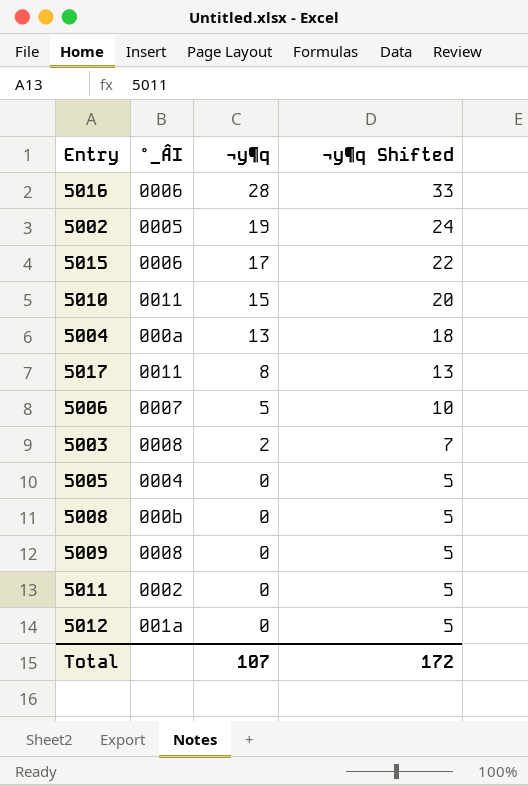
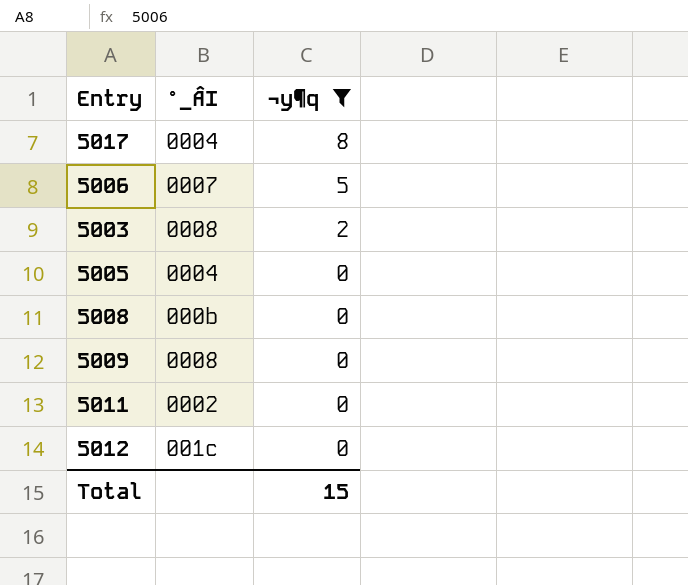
filter: none -> ¬y¶q <= 8
column ¬y¶q Shifted | formula: [¬y¶q] + 5 -> none
5017 | °_ÂI: 0011 -> 0004
5012 | °_ÂI: 001a -> 001c
Total | ¬y¶q: 107 -> 15

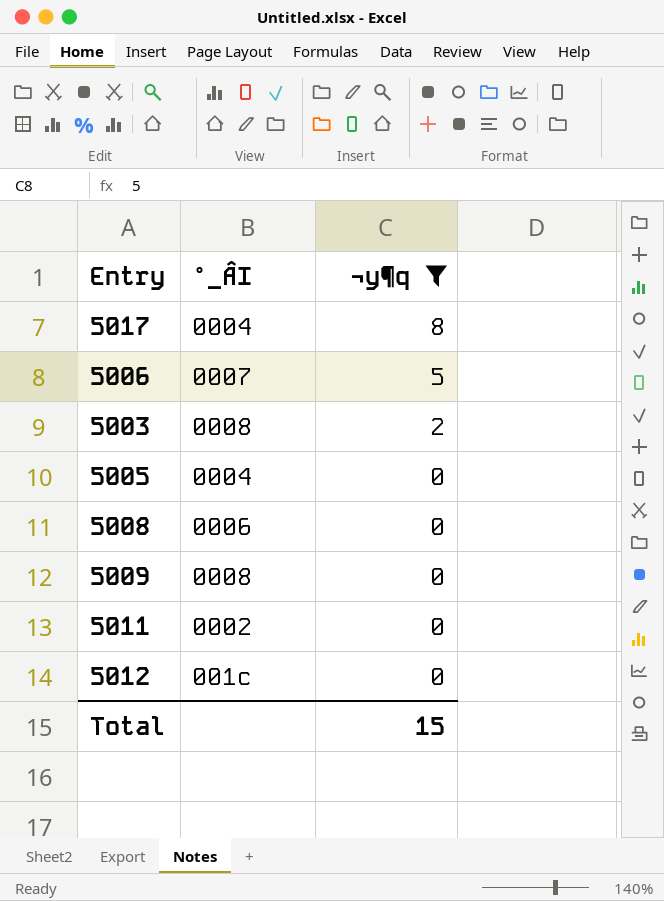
5008 | °_ÂI: 000b -> 0006

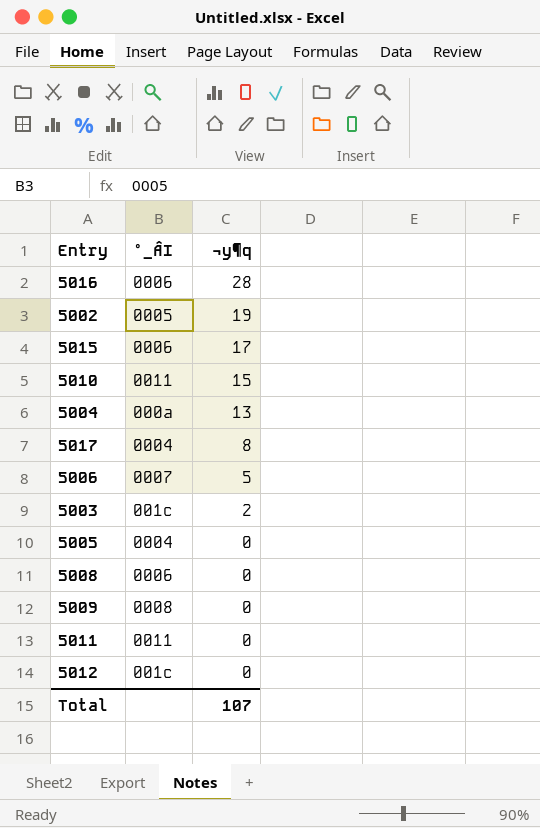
filter: ¬y¶q <= 8 -> none
5003 | °_ÂI: 0008 -> 001c
5011 | °_ÂI: 0002 -> 0011
Total | ¬y¶q: 15 -> 107

